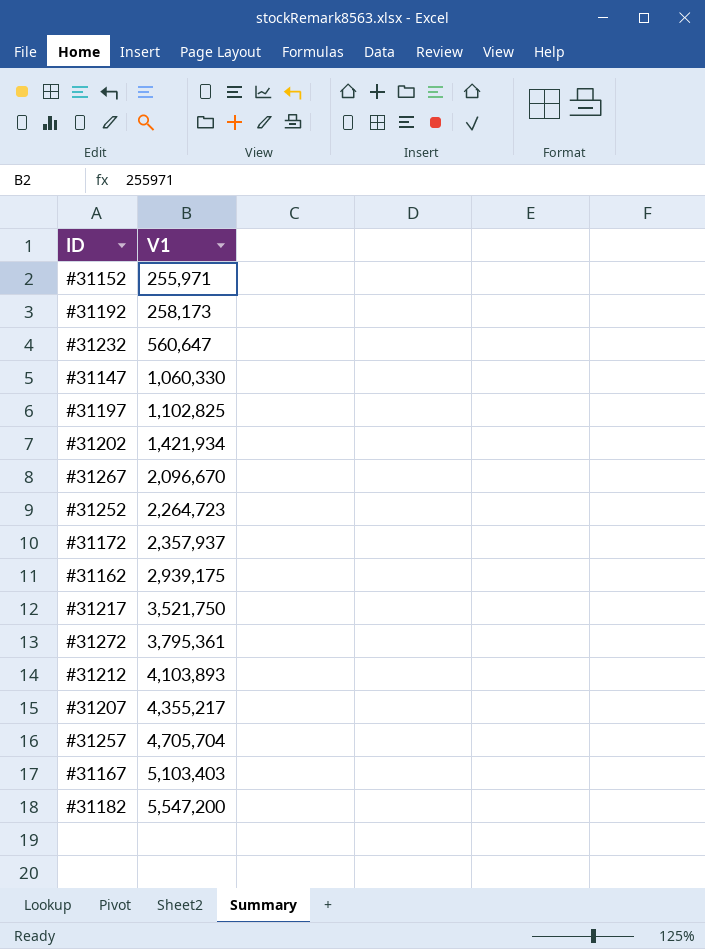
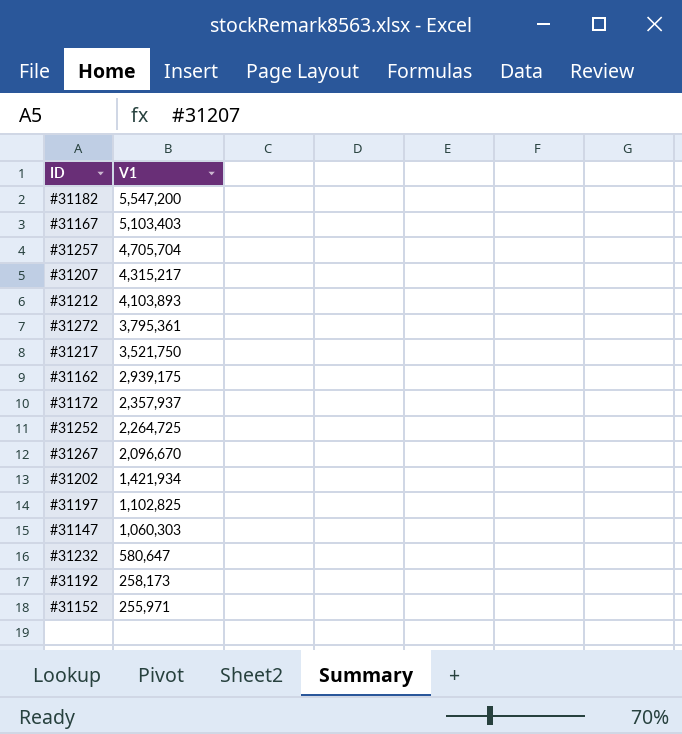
row order: V1 ascending -> V1 descending
#31207 | V1: 4,355,217 -> 4,315,217
#31252 | V1: 2,264,723 -> 2,264,725
#31147 | V1: 1,060,330 -> 1,060,303
#31232 | V1: 560,647 -> 580,647

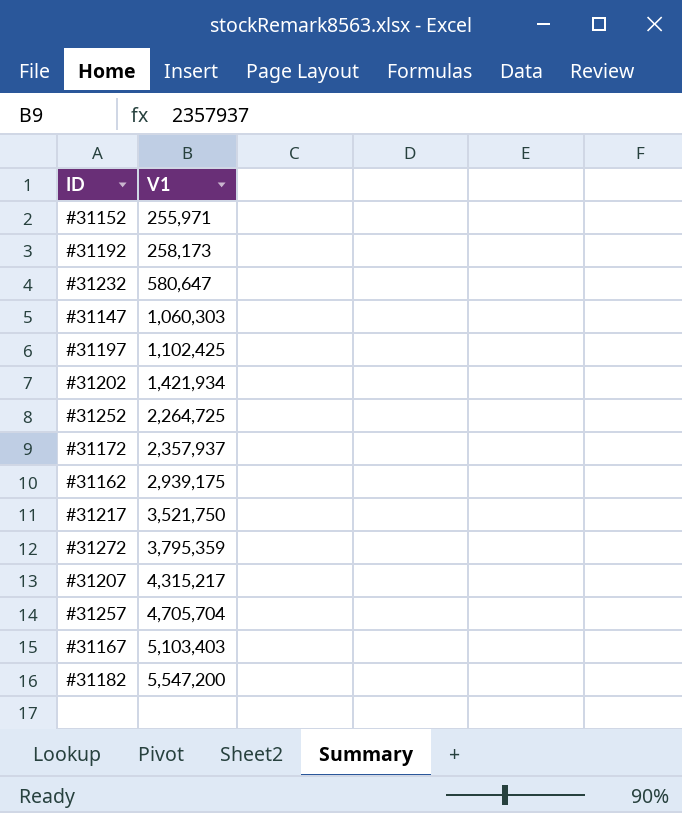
row order: V1 descending -> V1 ascending
row #31212: 4,103,893 -> none
row #31267: 2,096,670 -> none
#31197 | V1: 1,102,825 -> 1,102,425
#31272 | V1: 3,795,361 -> 3,795,359

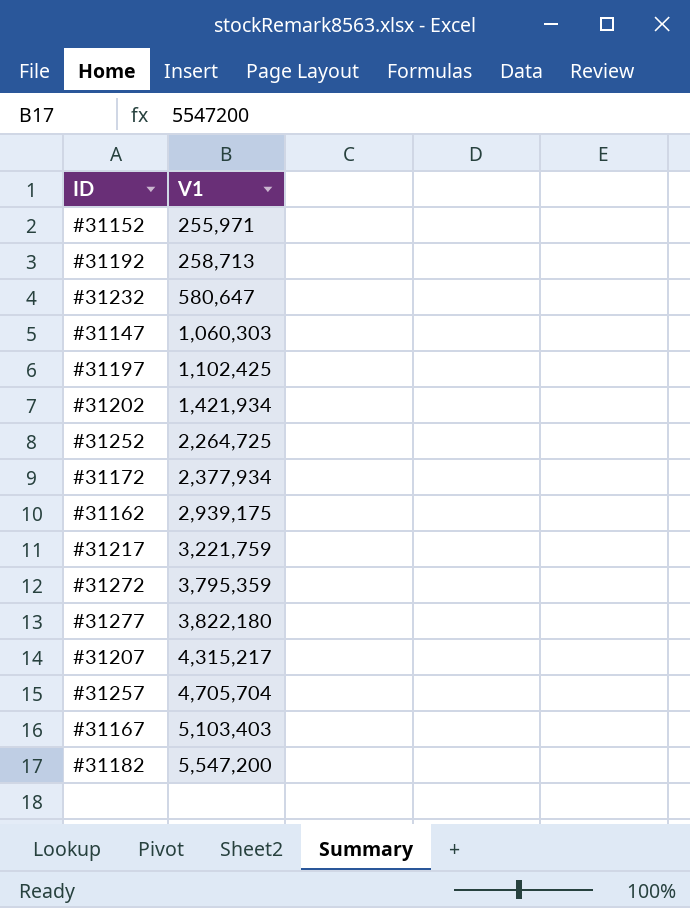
#31192 | V1: 258,173 -> 258,713
#31172 | V1: 2,357,937 -> 2,377,934
#31217 | V1: 3,521,750 -> 3,221,759
row #31277: none -> 3,822,180

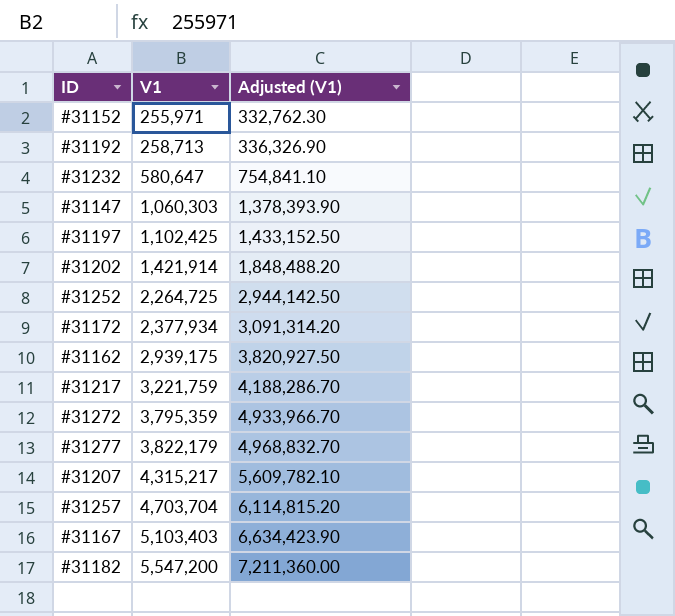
column Adjusted (V1) | formula: none -> [V1] * 1.3
#31202 | V1: 1,421,934 -> 1,421,914
#31277 | V1: 3,822,180 -> 3,822,179
#31257 | V1: 4,705,704 -> 4,703,704

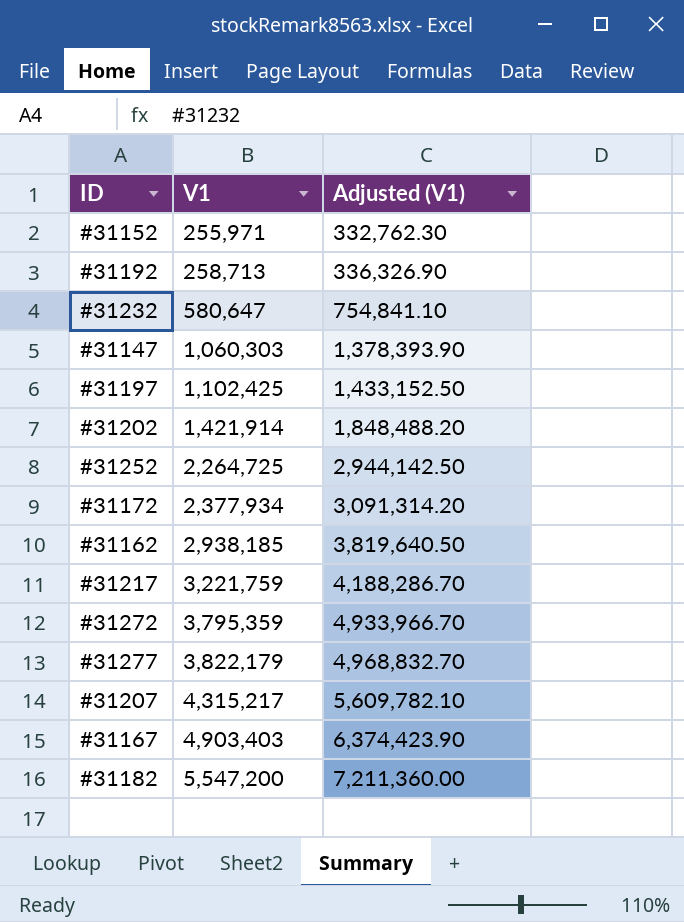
row #31257: 4,703,704 | 6,114,815.20 -> none
#31162 | V1: 2,939,175 -> 2,938,185
#31162 | Adjusted (V1): 3,820,927.50 -> 3,819,640.50
#31167 | V1: 5,103,403 -> 4,903,403
#31167 | Adjusted (V1): 6,634,423.90 -> 6,374,423.90

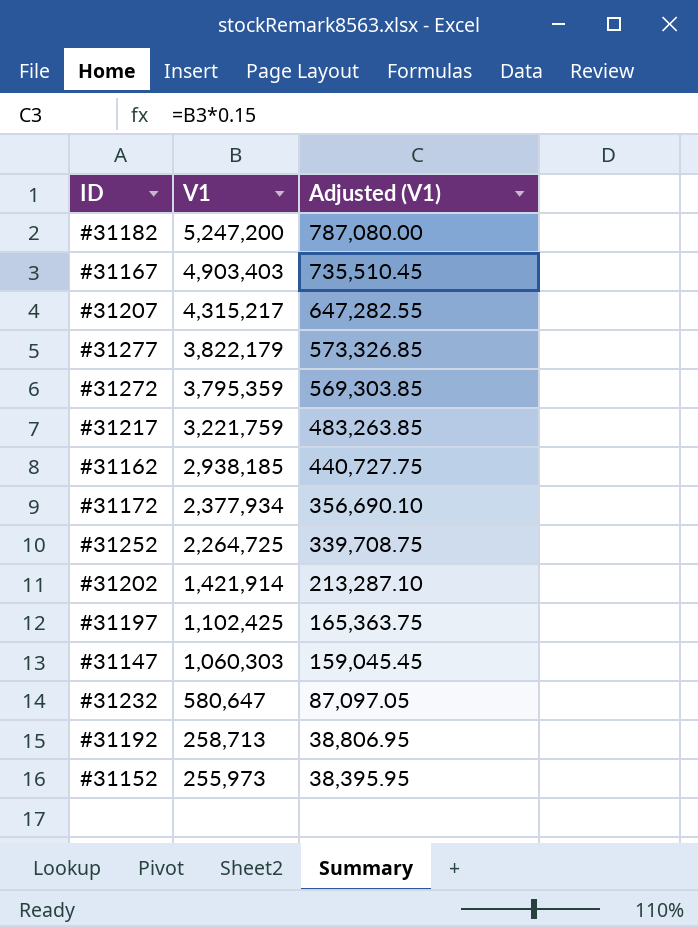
row order: V1 ascending -> V1 descending
column Adjusted (V1) | formula: [V1] * 1.3 -> [V1] * 0.15
#31182 | V1: 5,547,200 -> 5,247,200
#31152 | V1: 255,971 -> 255,973

